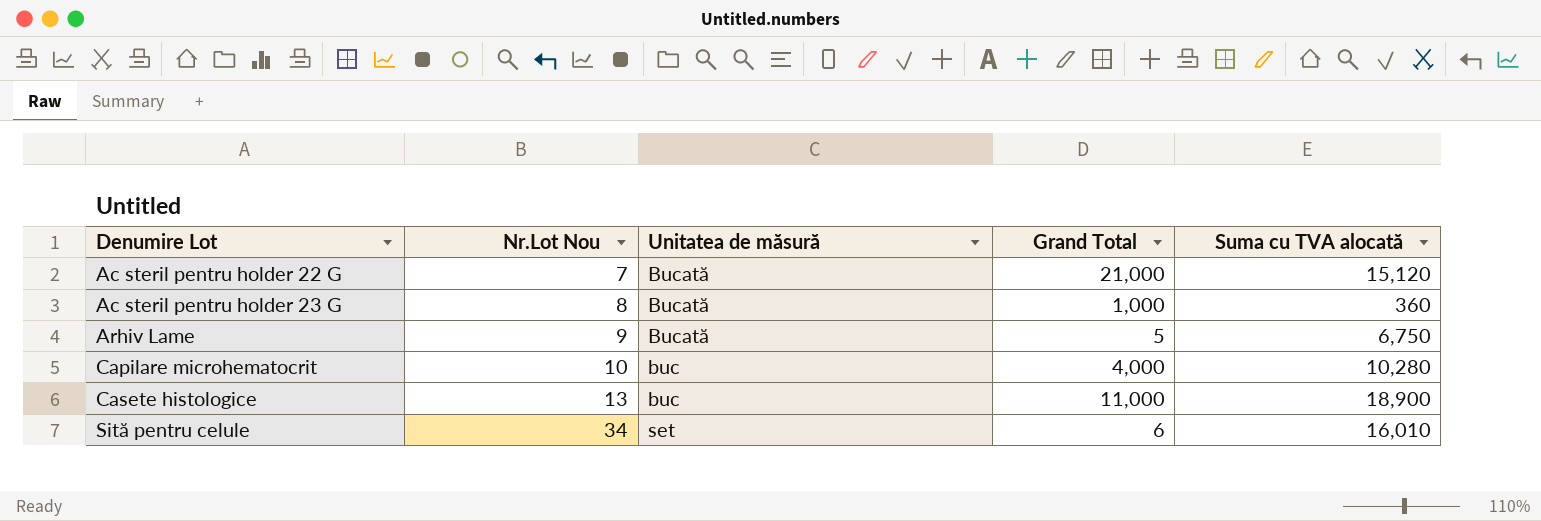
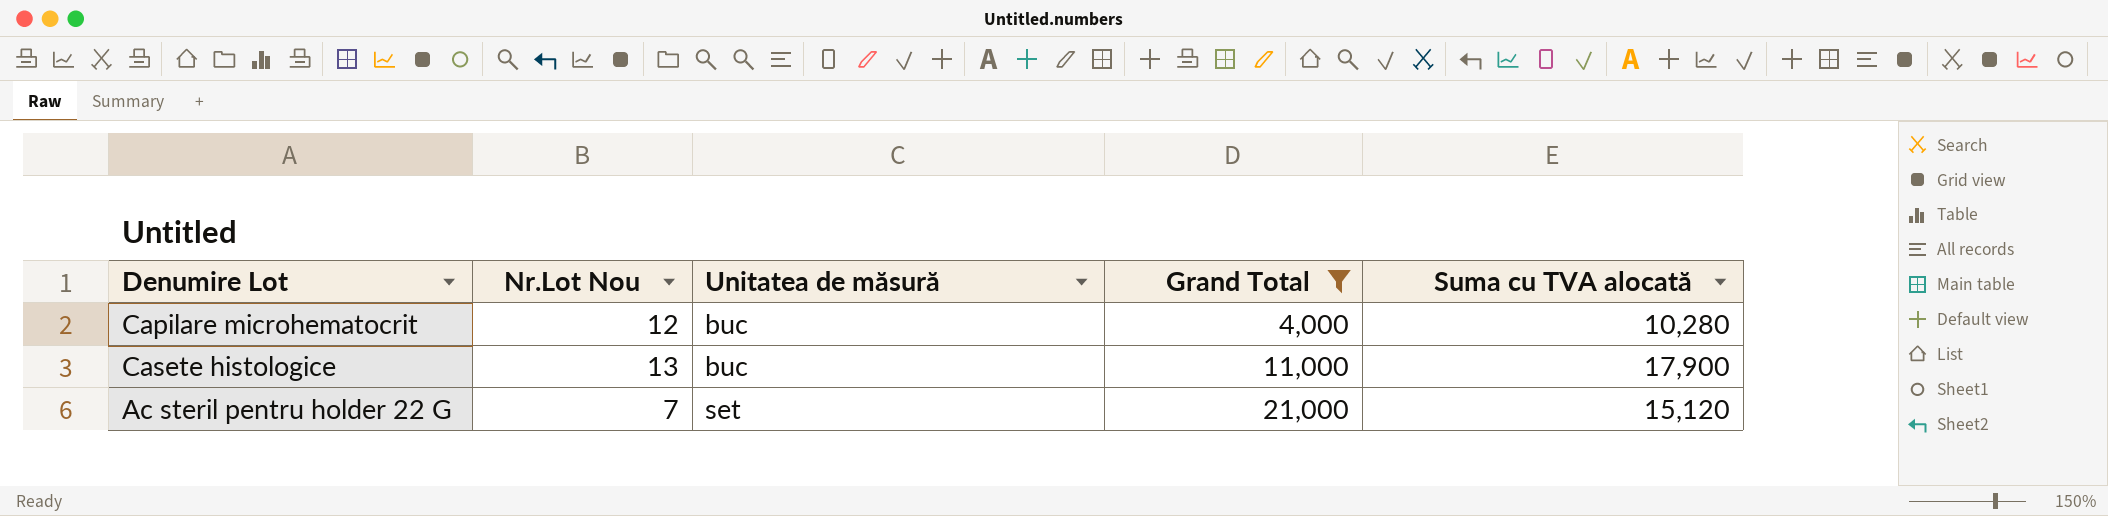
filter: none -> Grand Total >= 4,000
row order: Denumire Lot ascending -> Unitatea de măsură ascending
Capilare microhematocrit | Nr.Lot Nou: 10 -> 12
Casete histologice | Suma cu TVA alocată: 18,900 -> 17,900
Ac steril pentru holder 22 G | Unitatea de măsură: Bucată -> set

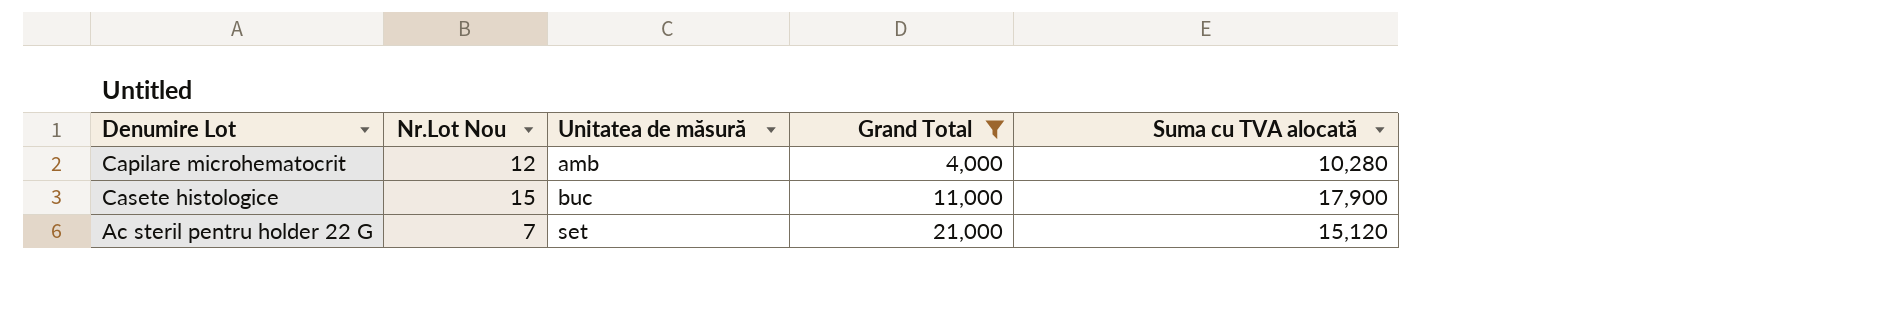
Capilare microhematocrit | Unitatea de măsură: buc -> amb
Casete histologice | Nr.Lot Nou: 13 -> 15

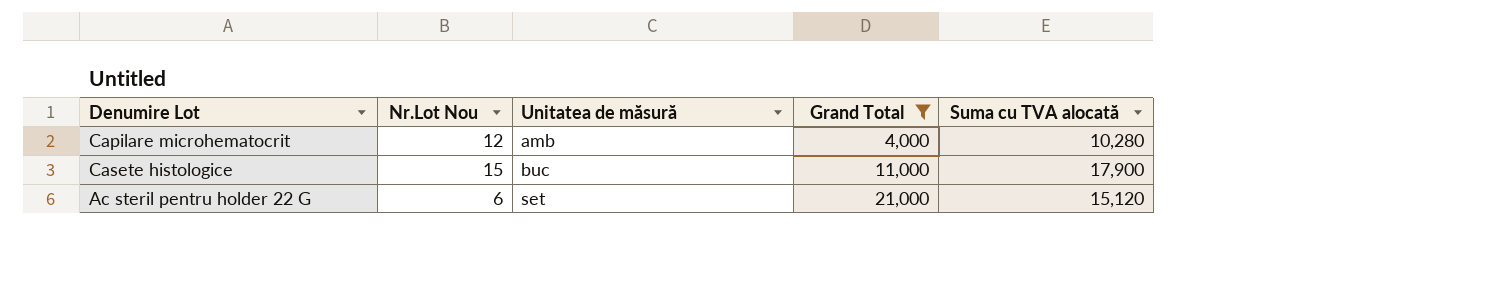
Ac steril pentru holder 22 G | Nr.Lot Nou: 7 -> 6

